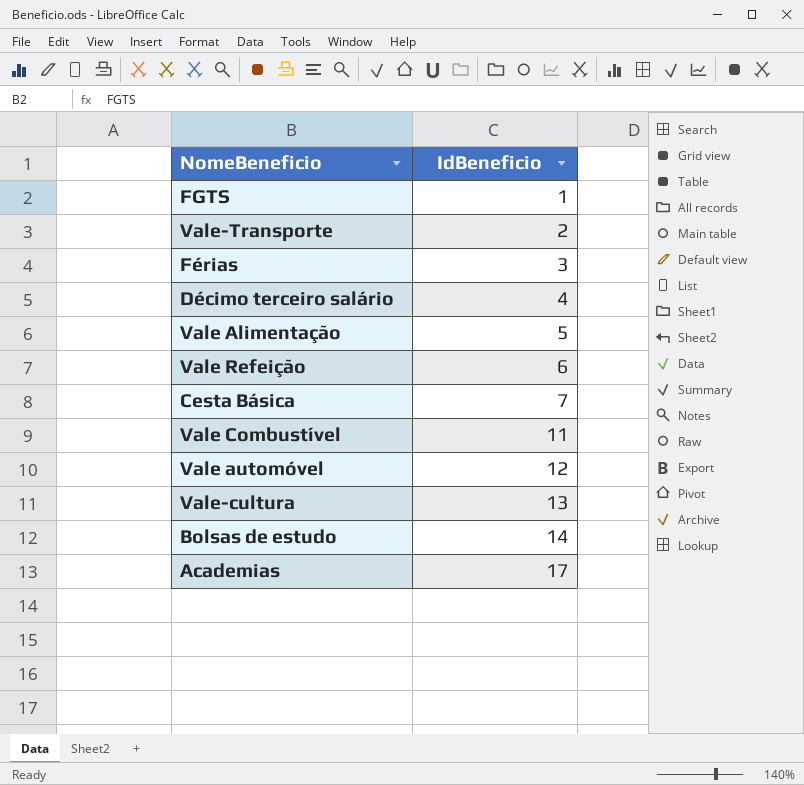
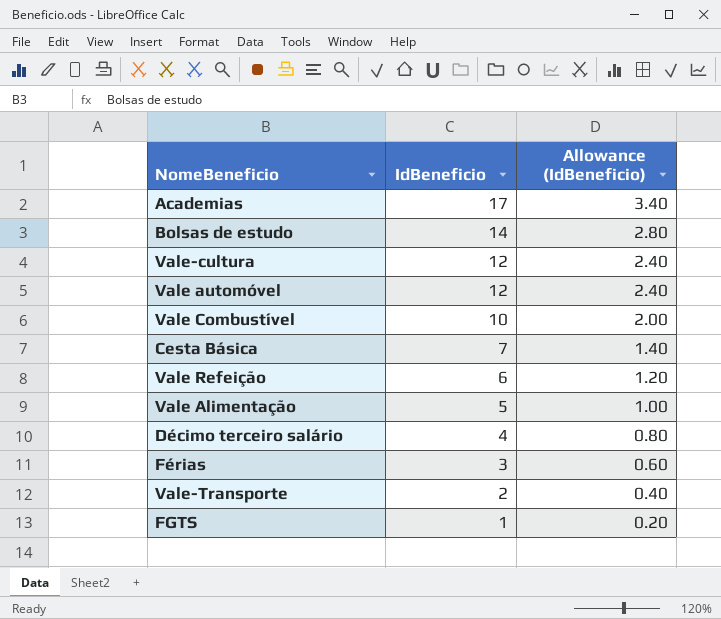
row order: IdBeneficio ascending -> IdBeneficio descending
column Allowance (IdBeneficio) | formula: none -> [IdBeneficio] * 0.2
Vale-cultura | IdBeneficio: 13 -> 12
Vale Combustível | IdBeneficio: 11 -> 10

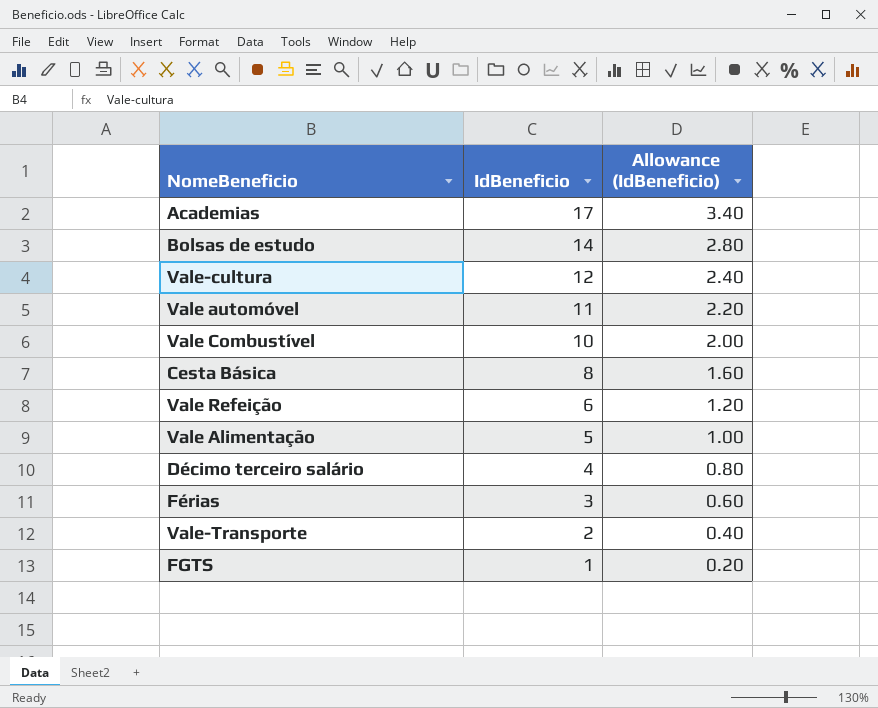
Vale automóvel | IdBeneficio: 12 -> 11
Vale automóvel | Allowance (IdBeneficio): 2.40 -> 2.20
Cesta Básica | IdBeneficio: 7 -> 8
Cesta Básica | Allowance (IdBeneficio): 1.40 -> 1.60

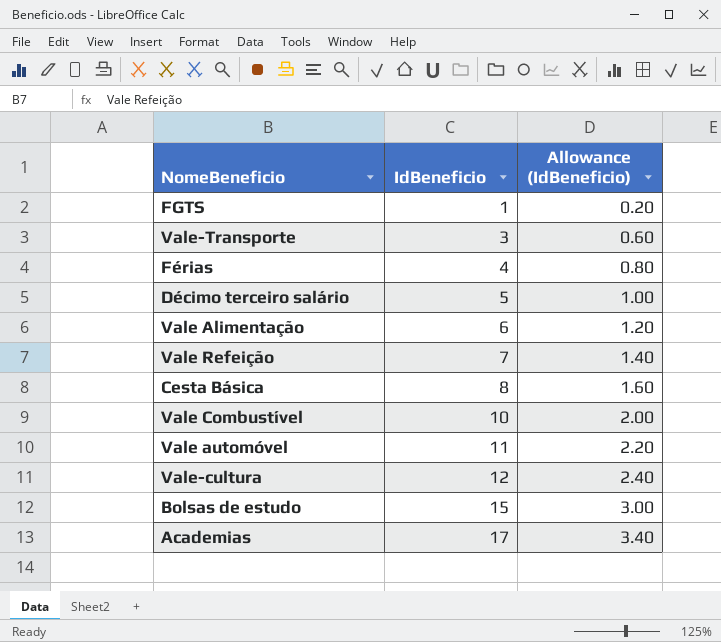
row order: IdBeneficio descending -> IdBeneficio ascending
Vale-Transporte | IdBeneficio: 2 -> 3
Vale-Transporte | Allowance (IdBeneficio): 0.40 -> 0.60
Férias | IdBeneficio: 3 -> 4
Férias | Allowance (IdBeneficio): 0.60 -> 0.80
Décimo terceiro salário | IdBeneficio: 4 -> 5
Décimo terceiro salário | Allowance (IdBeneficio): 0.80 -> 1.00
Vale Alimentação | IdBeneficio: 5 -> 6
Vale Alimentação | Allowance (IdBeneficio): 1.00 -> 1.20
Vale Refeição | IdBeneficio: 6 -> 7
Vale Refeição | Allowance (IdBeneficio): 1.20 -> 1.40
Bolsas de estudo | IdBeneficio: 14 -> 15
Bolsas de estudo | Allowance (IdBeneficio): 2.80 -> 3.00

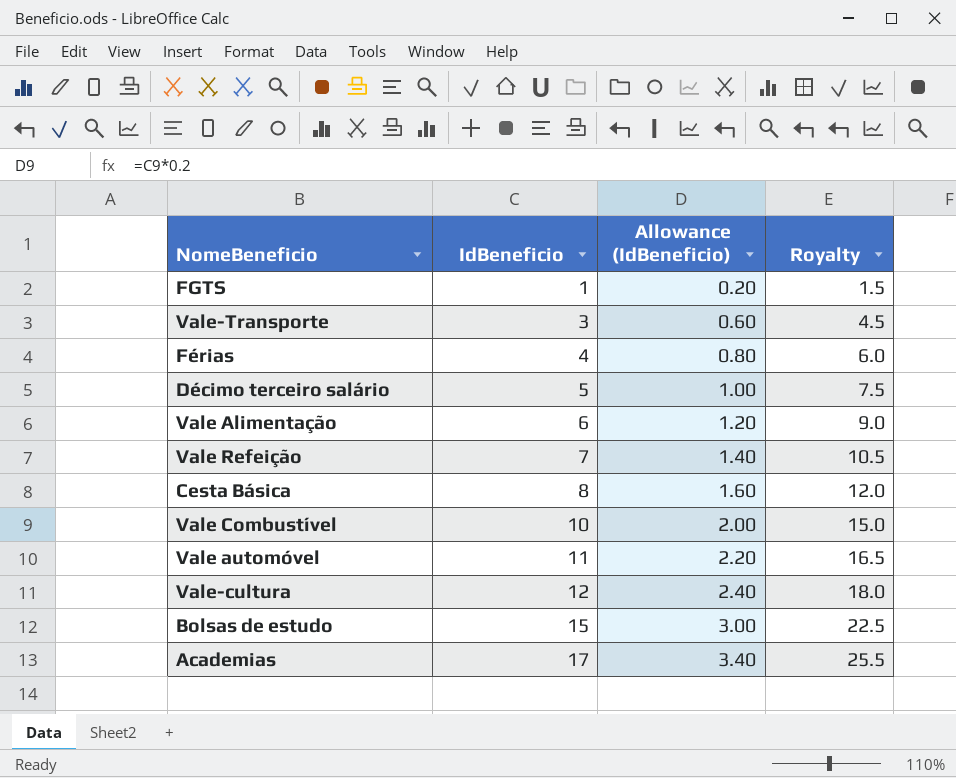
column Royalty | formula: none -> [IdBeneficio] * 1.5

